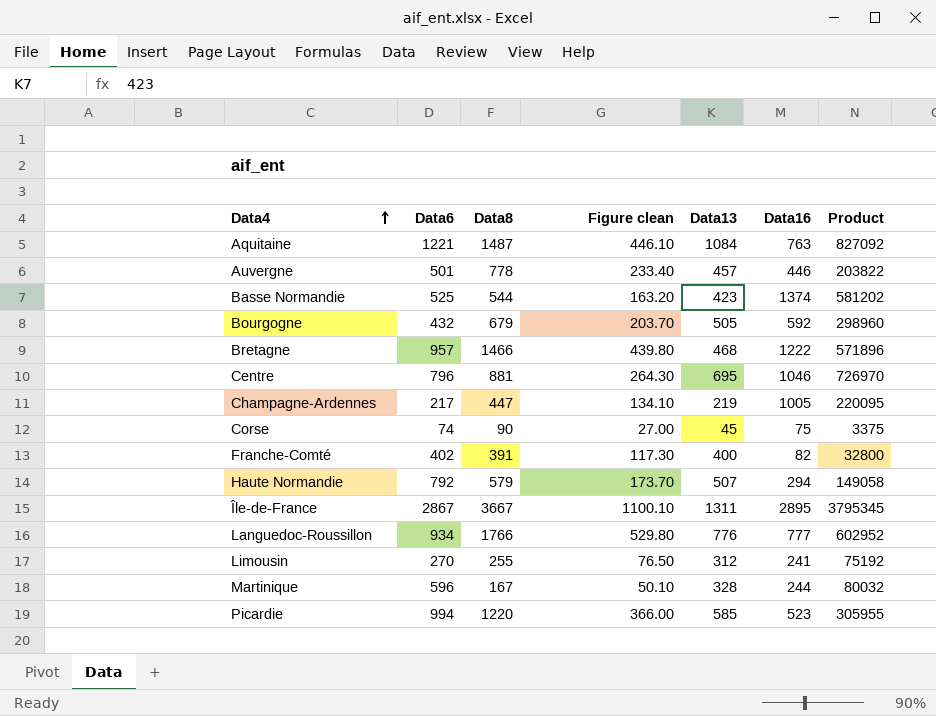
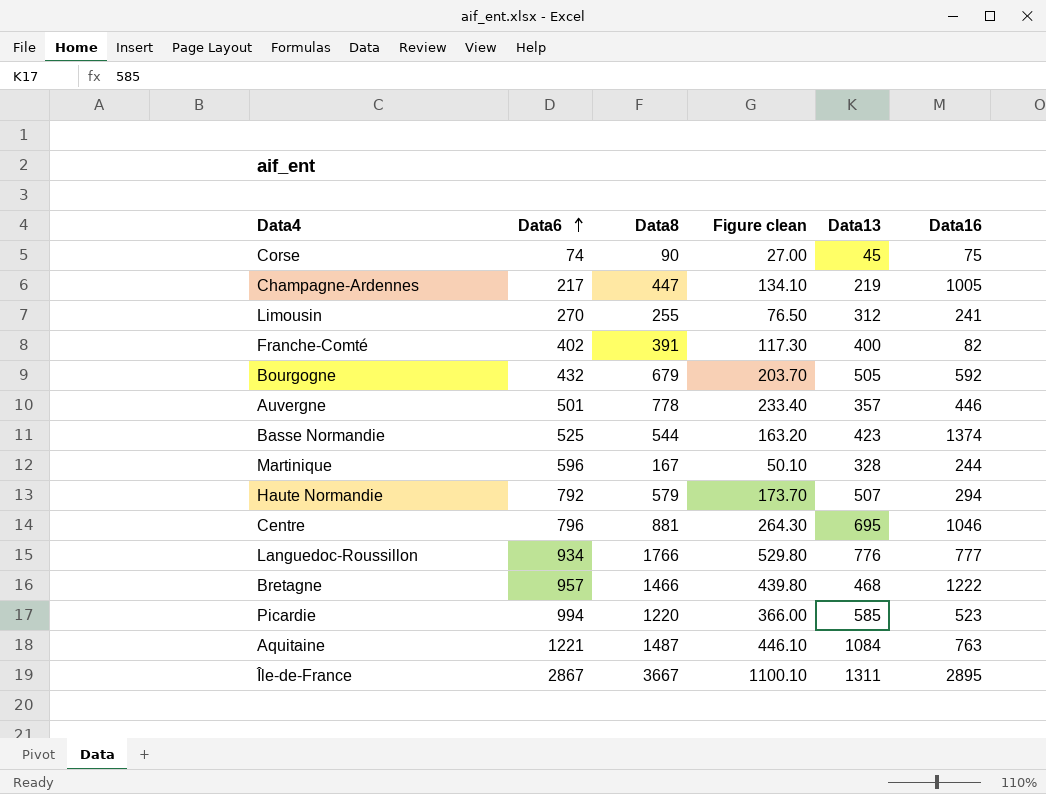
row order: Data4 ascending -> Data6 ascending
column Product | formula: [Data13] * [Data16] -> none
Auvergne | Data13: 457 -> 357

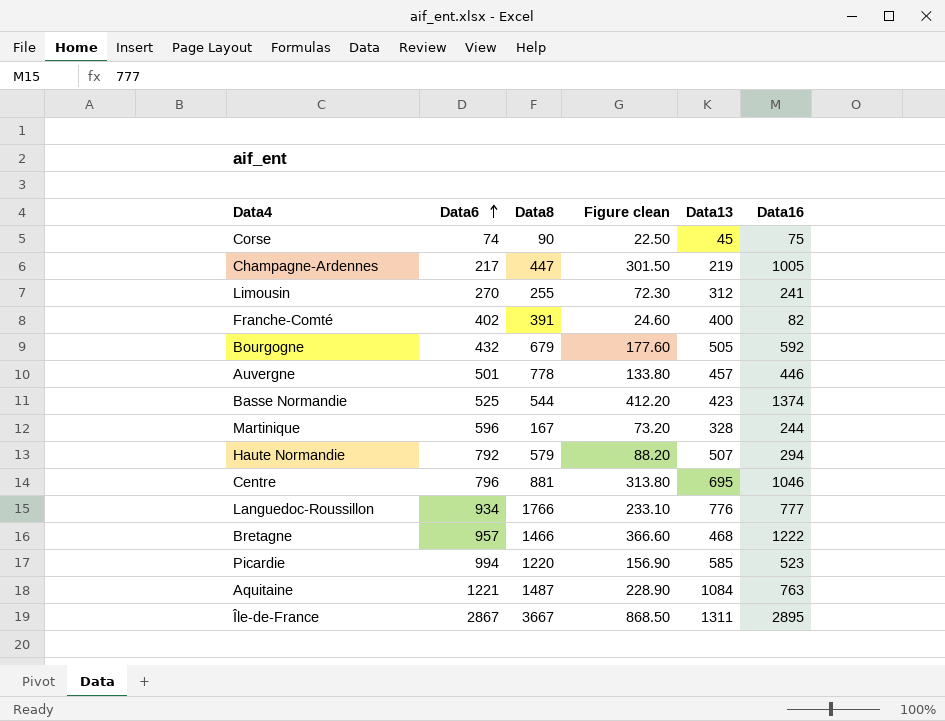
column Figure clean | formula: [Data8] * 0.3 -> [Data16] * 0.3
Auvergne | Data13: 357 -> 457

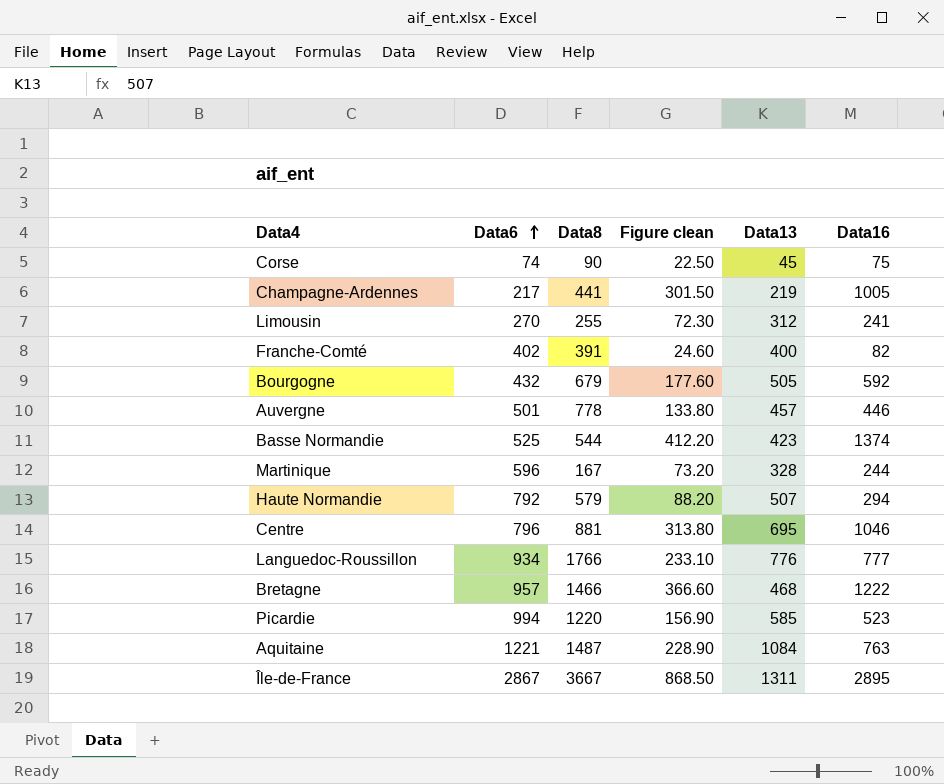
Champagne-Ardennes | Data8: 447 -> 441

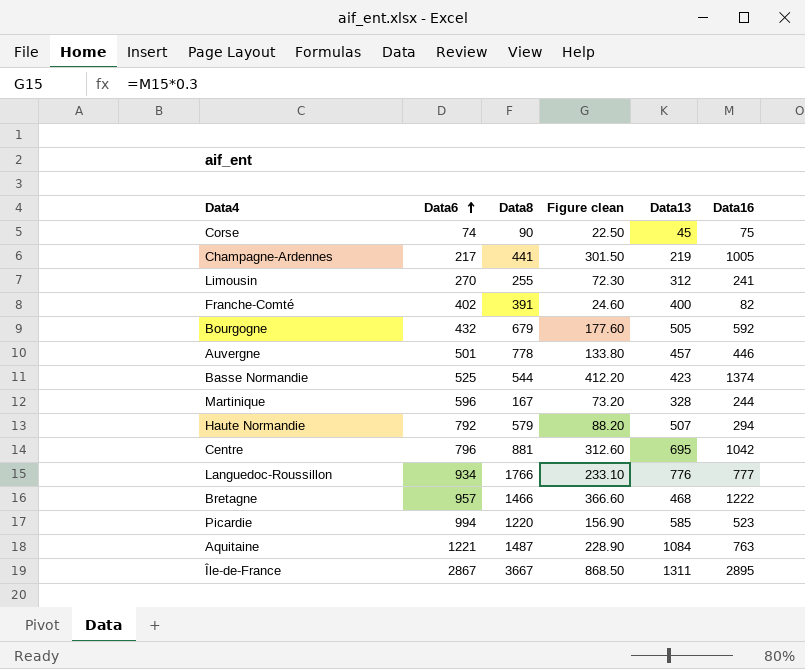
Centre | Figure clean: 313.80 -> 312.60
Centre | Data16: 1046 -> 1042

